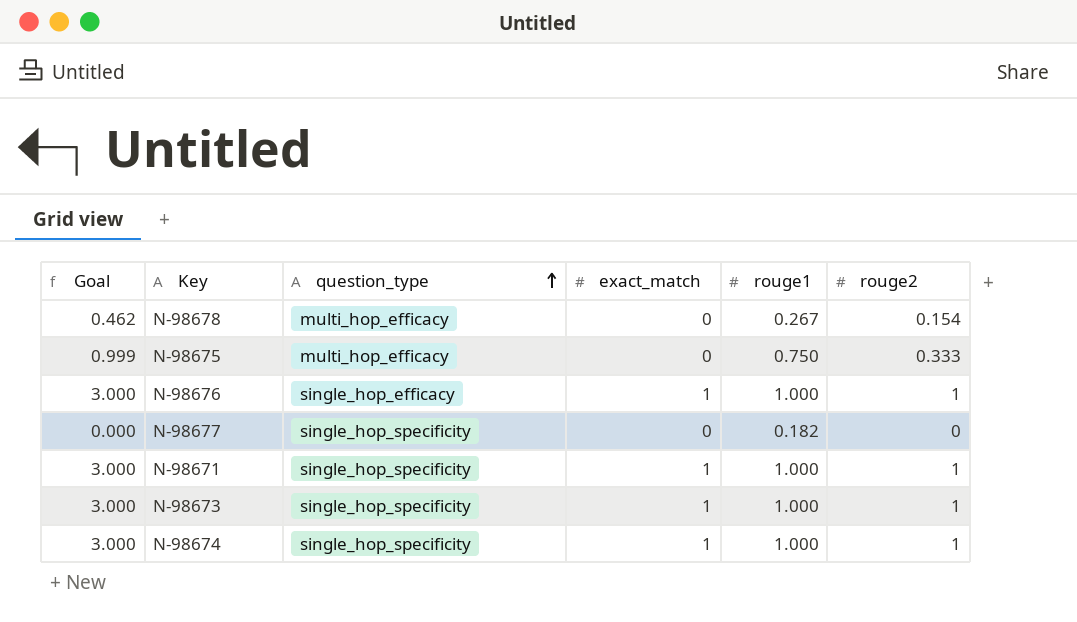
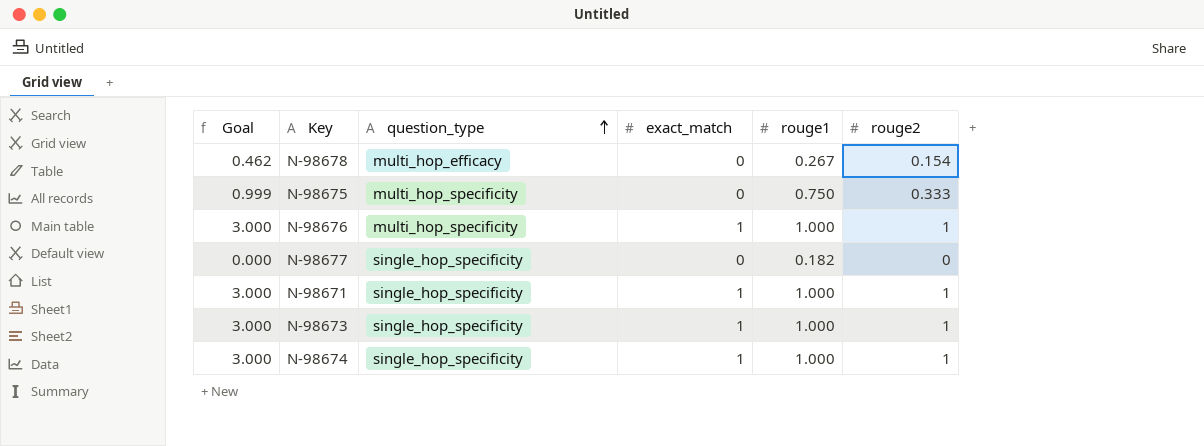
N-98675 | question_type: multi_hop_efficacy -> multi_hop_specificity
N-98676 | question_type: single_hop_efficacy -> multi_hop_specificity

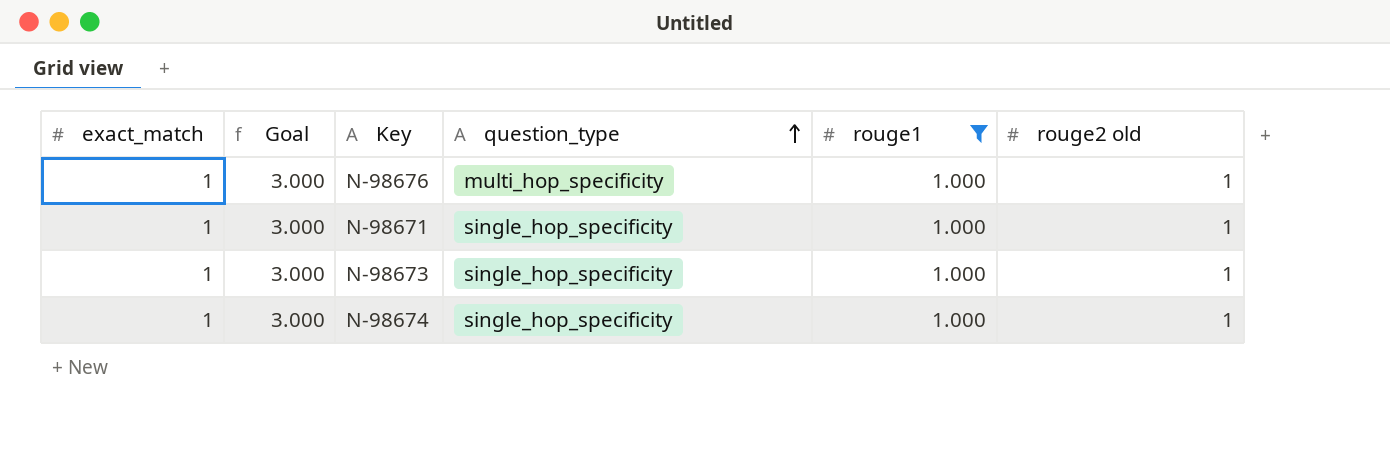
filter: none -> rouge1 = 1.000
column exact_match | position: 4 -> 1
column name: rouge2 -> rouge2 old

